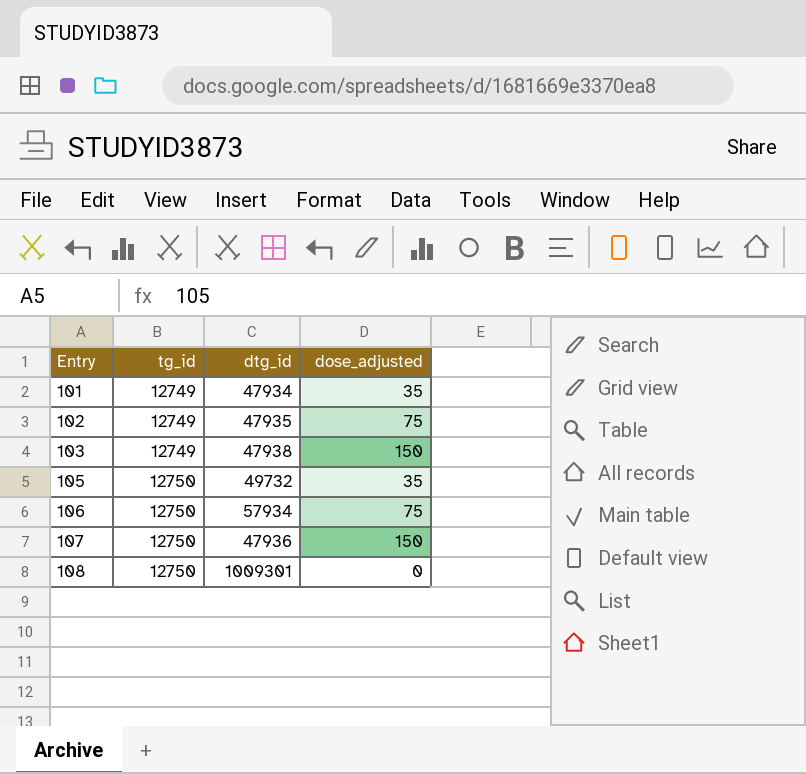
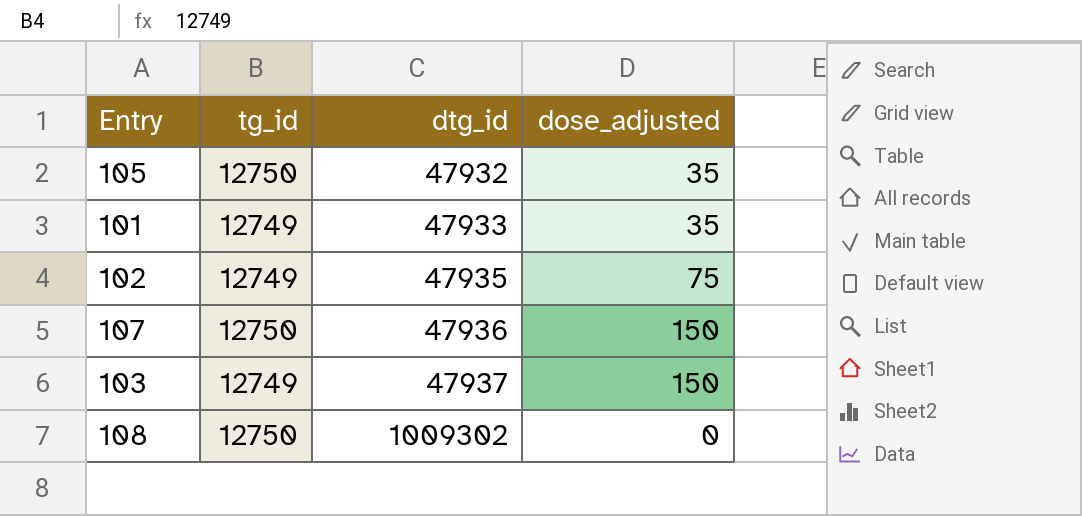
row order: Entry ascending -> dtg_id ascending
row 106: 12750 | 57934 | 75 -> none
105 | dtg_id: 49732 -> 47932
101 | dtg_id: 47934 -> 47933
103 | dtg_id: 47938 -> 47937
108 | dtg_id: 1009301 -> 1009302

